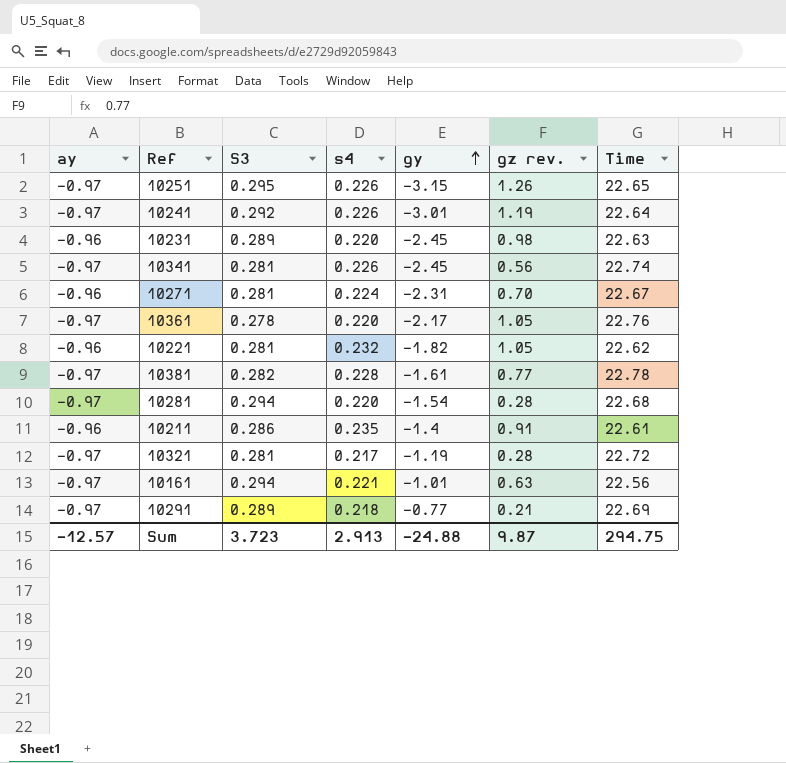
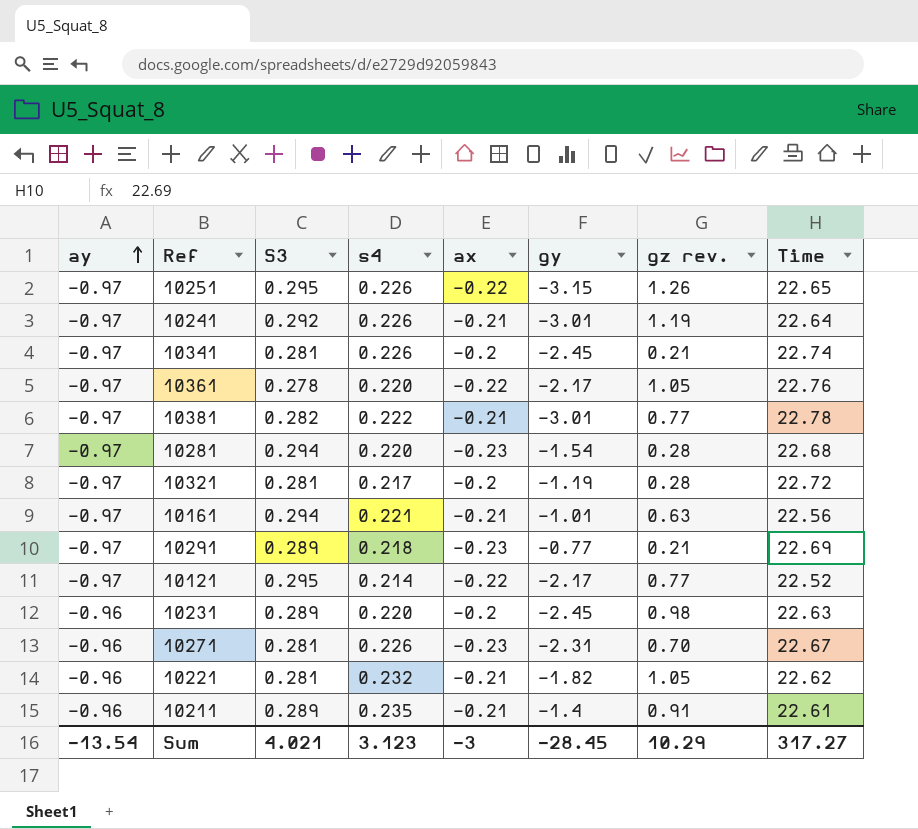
row order: gy ascending -> ay ascending
column ax | position: none -> 5
10341 | gz rev.: 0.56 -> 0.21
10381 | s4: 0.228 -> 0.222
10381 | gy: -1.61 -> -3.01
row 10121: none -> -0.97 | 0.295 | 0.214 | -0.22 | -2.17 | 0.77 | 22.52
10271 | s4: 0.224 -> 0.226
10211 | S3: 0.286 -> 0.289
Sum | ay: -12.57 -> -13.54
Sum | S3: 3.723 -> 4.021
Sum | s4: 2.913 -> 3.123
Sum | gy: -24.88 -> -28.45
Sum | gz rev.: 9.87 -> 10.29
Sum | Time: 294.75 -> 317.27

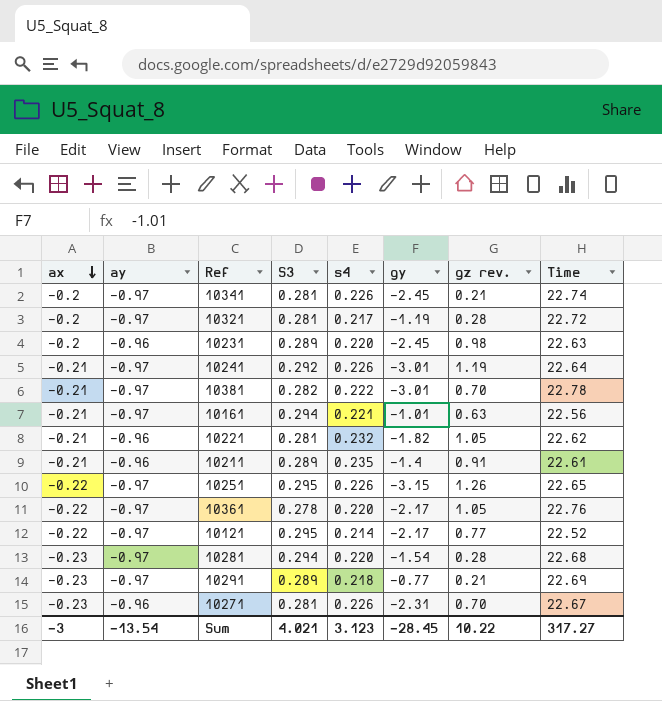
row order: ay ascending -> ax descending
column ax | position: 5 -> 1
10381 | gz rev.: 0.77 -> 0.70
Sum | gz rev.: 10.29 -> 10.22

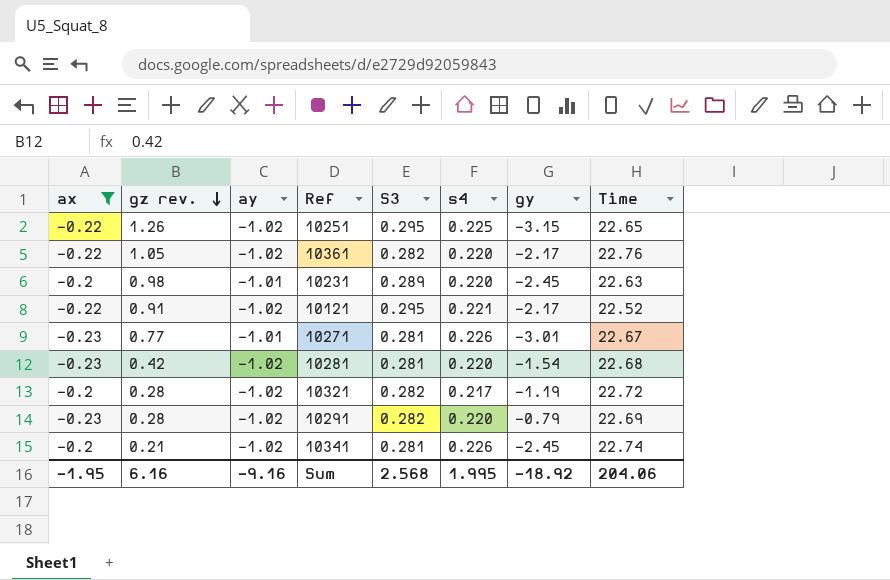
filter: none -> ax != -0.21
row order: ax descending -> gz rev. descending
column gz rev. | position: 7 -> 2
10251 | ay: -0.97 -> -1.02
10251 | s4: 0.226 -> 0.225
10361 | ay: -0.97 -> -1.02
10361 | S3: 0.278 -> 0.282
10231 | ay: -0.96 -> -1.01
10121 | gz rev.: 0.77 -> 0.91
10121 | ay: -0.97 -> -1.02
10121 | s4: 0.214 -> 0.221
10271 | gz rev.: 0.70 -> 0.77
10271 | ay: -0.96 -> -1.01
10271 | gy: -2.31 -> -3.01
10281 | gz rev.: 0.28 -> 0.42
10281 | ay: -0.97 -> -1.02
10281 | S3: 0.294 -> 0.281
10321 | ay: -0.97 -> -1.02
10321 | S3: 0.281 -> 0.282
10291 | gz rev.: 0.21 -> 0.28
10291 | ay: -0.97 -> -1.02
10291 | S3: 0.289 -> 0.282
10291 | s4: 0.218 -> 0.220
10291 | gy: -0.77 -> -0.79
10341 | ay: -0.97 -> -1.02
Sum | ax: -3 -> -1.95
Sum | gz rev.: 10.22 -> 6.16
Sum | ay: -13.54 -> -9.16
Sum | S3: 4.021 -> 2.568
Sum | s4: 3.123 -> 1.995
Sum | gy: -28.45 -> -18.92
Sum | Time: 317.27 -> 204.06

